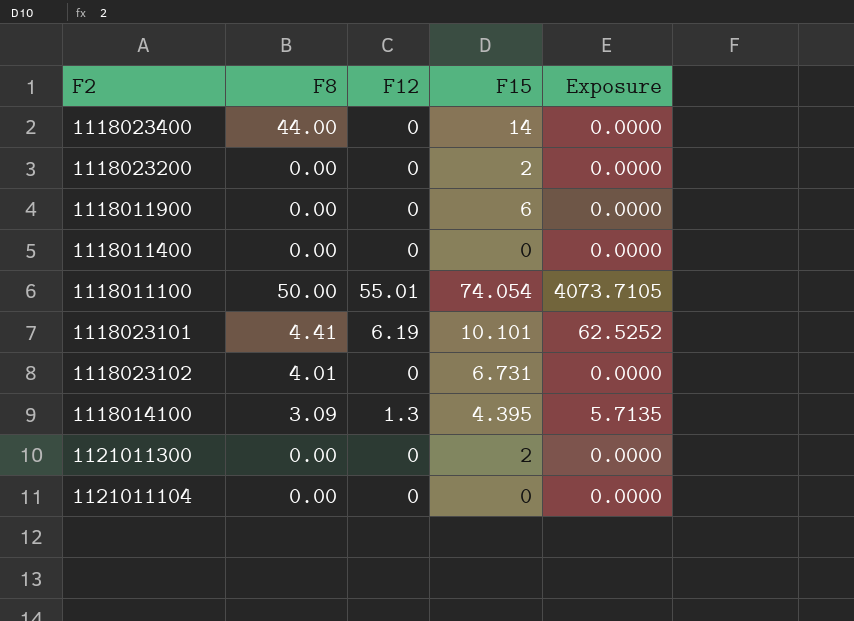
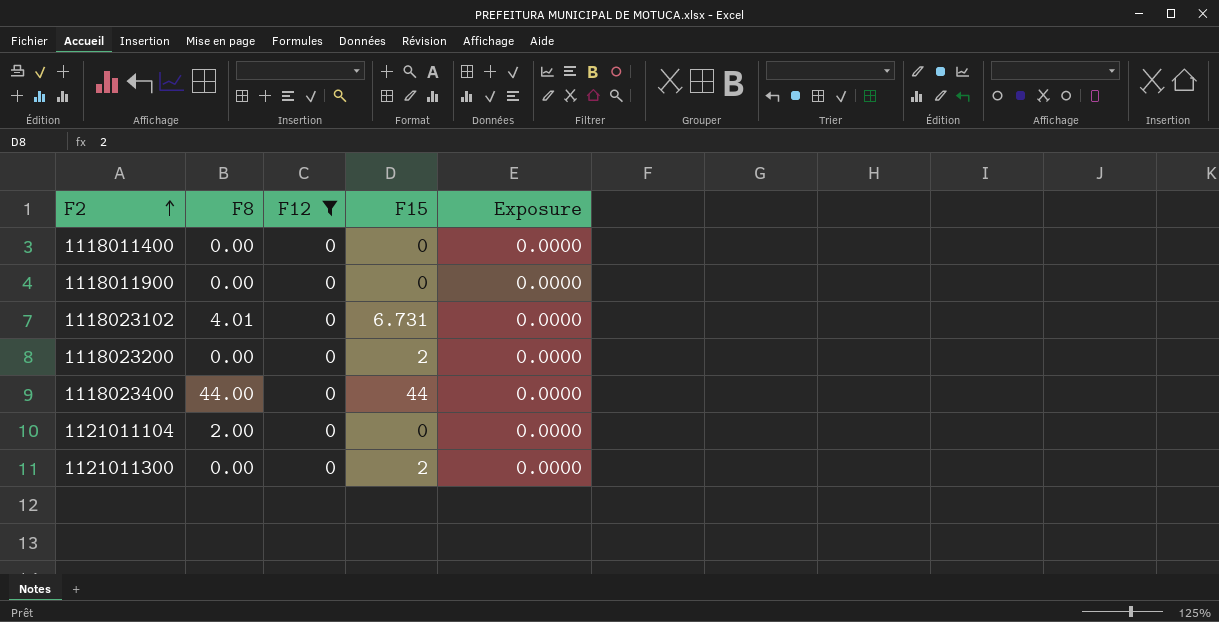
filter: none -> F12 = 0
row order: none -> F2 ascending
1118011900 | F15: 6 -> 0
1118023400 | F15: 14 -> 44
1121011104 | F8: 0.00 -> 2.00

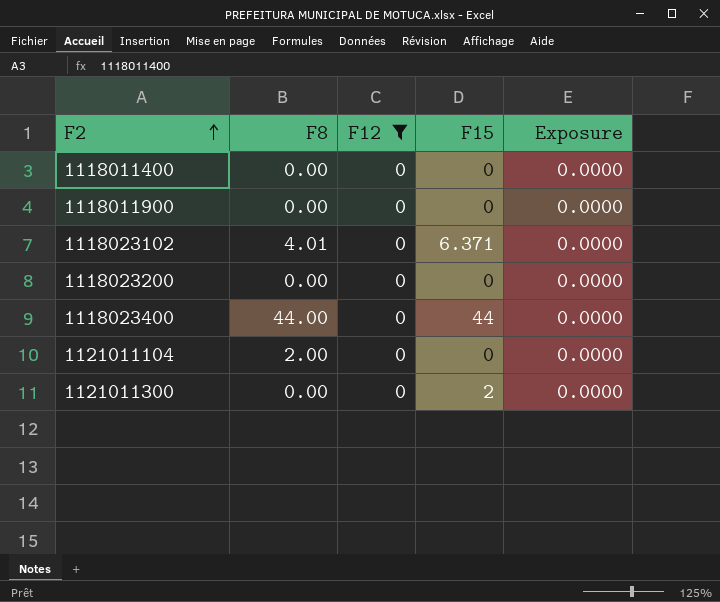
1118023102 | F15: 6.731 -> 6.371
1118023200 | F15: 2 -> 0

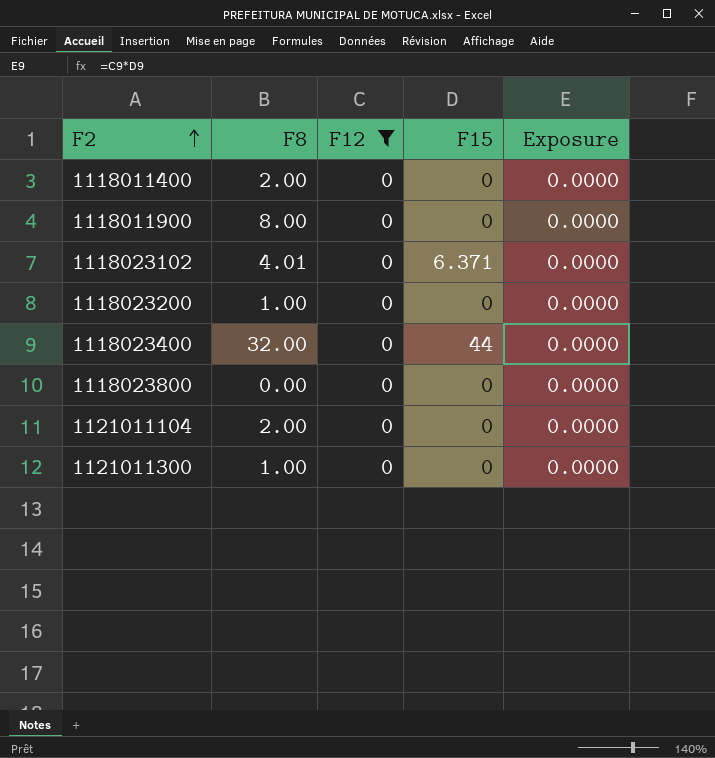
1118011400 | F8: 0.00 -> 2.00
1118011900 | F8: 0.00 -> 8.00
1118023200 | F8: 0.00 -> 1.00
1118023400 | F8: 44.00 -> 32.00
row 1118023800: none -> 0.00 | 0 | 0 | 0.0000
1121011300 | F8: 0.00 -> 1.00
1121011300 | F15: 2 -> 0

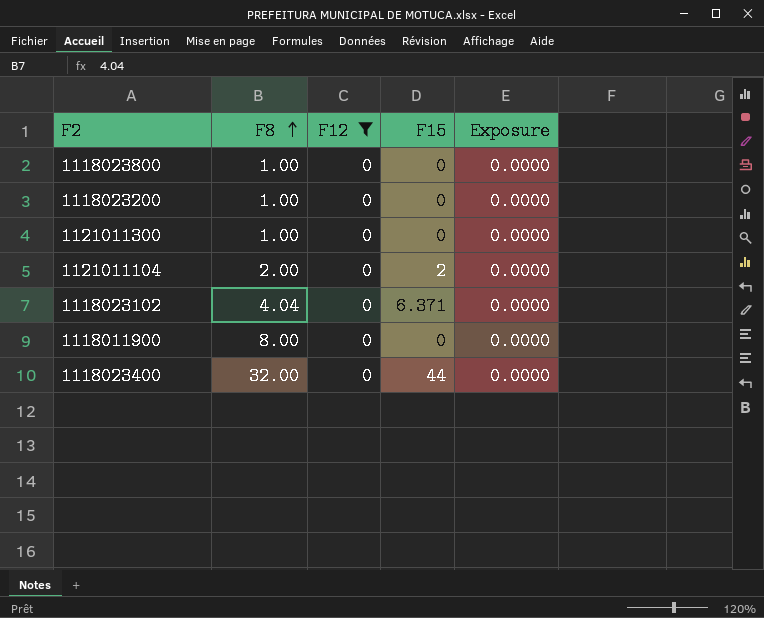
row order: F2 ascending -> F8 ascending
row 1118011400: 2.00 | 0 | 0 | 0.0000 -> none
1118023800 | F8: 0.00 -> 1.00
1121011104 | F15: 0 -> 2
1118023102 | F8: 4.01 -> 4.04

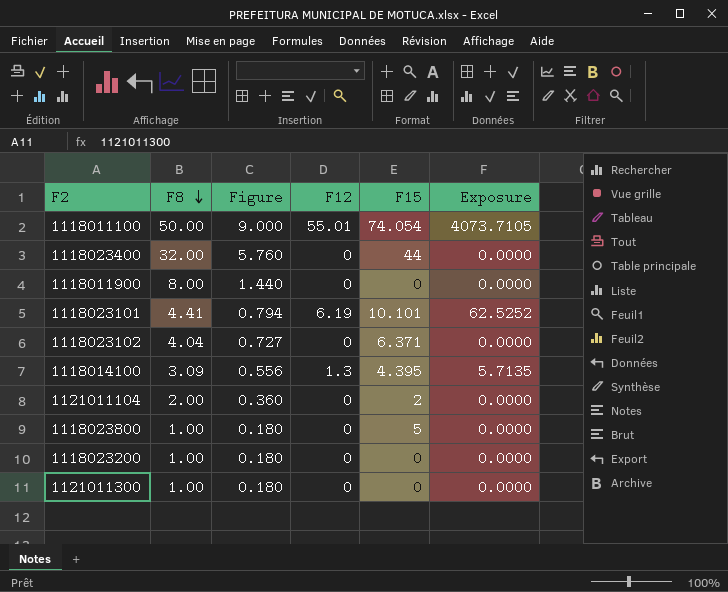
filter: F12 = 0 -> none
row order: F8 ascending -> F8 descending
column Figure | formula: none -> [F8] * 0.18
1118023800 | F15: 0 -> 5

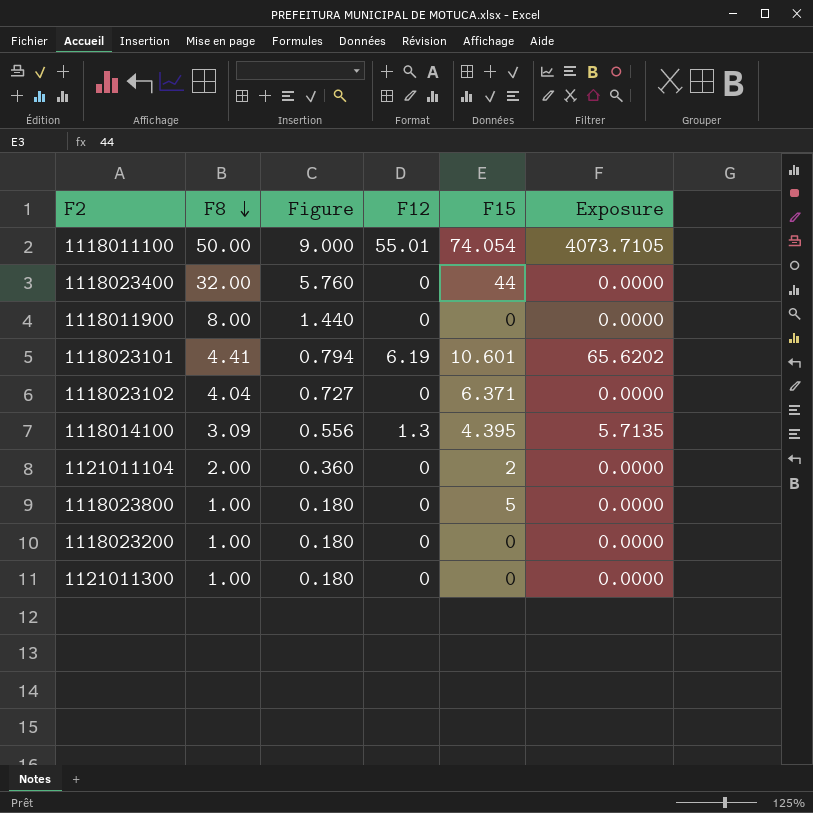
1118023101 | F15: 10.101 -> 10.601
1118023101 | Exposure: 62.5252 -> 65.6202

